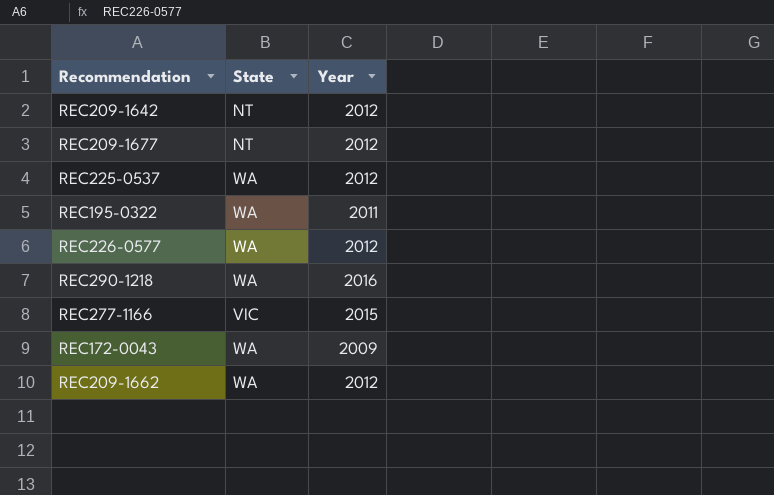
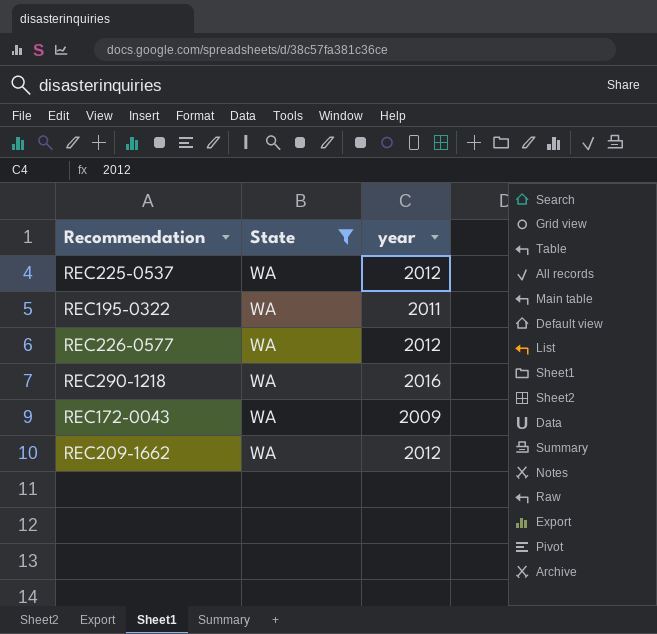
filter: none -> State = WA
column name: Year -> year

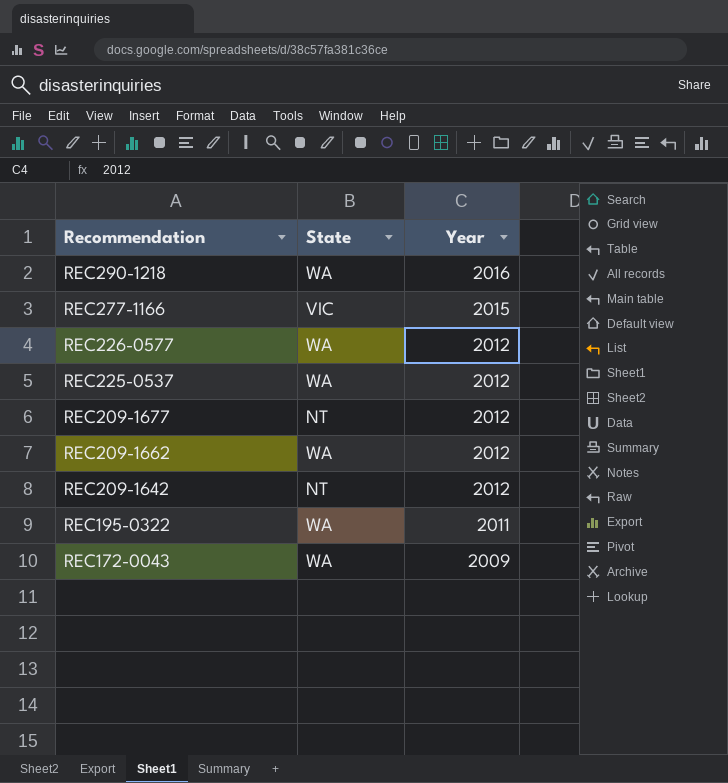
filter: State = WA -> none
row order: none -> Recommendation descending
column name: year -> Year

